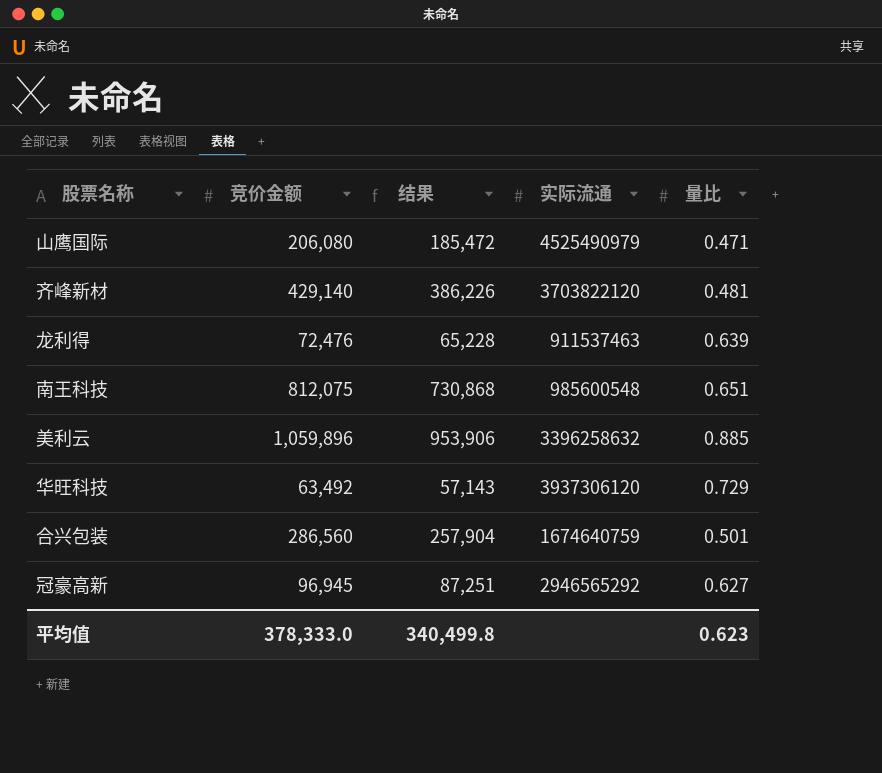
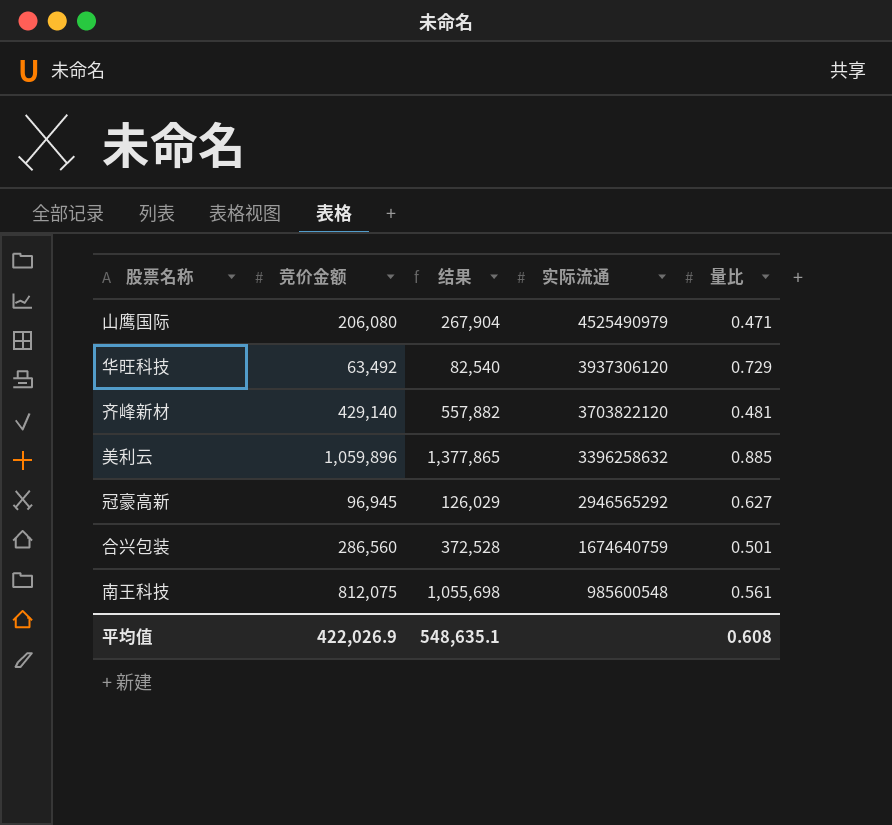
row order: none -> 实际流通 descending
column 结果 | formula: [竞价金额] * 0.9 -> [竞价金额] * 1.3
row 龙利得: 72,476 | 65,228 | 911537463 | 0.639 -> none
南王科技 | 量比: 0.651 -> 0.561
平均值 | 竞价金额: 378,333.0 -> 422,026.9
平均值 | 结果: 340,499.8 -> 548,635.1
平均值 | 量比: 0.623 -> 0.608

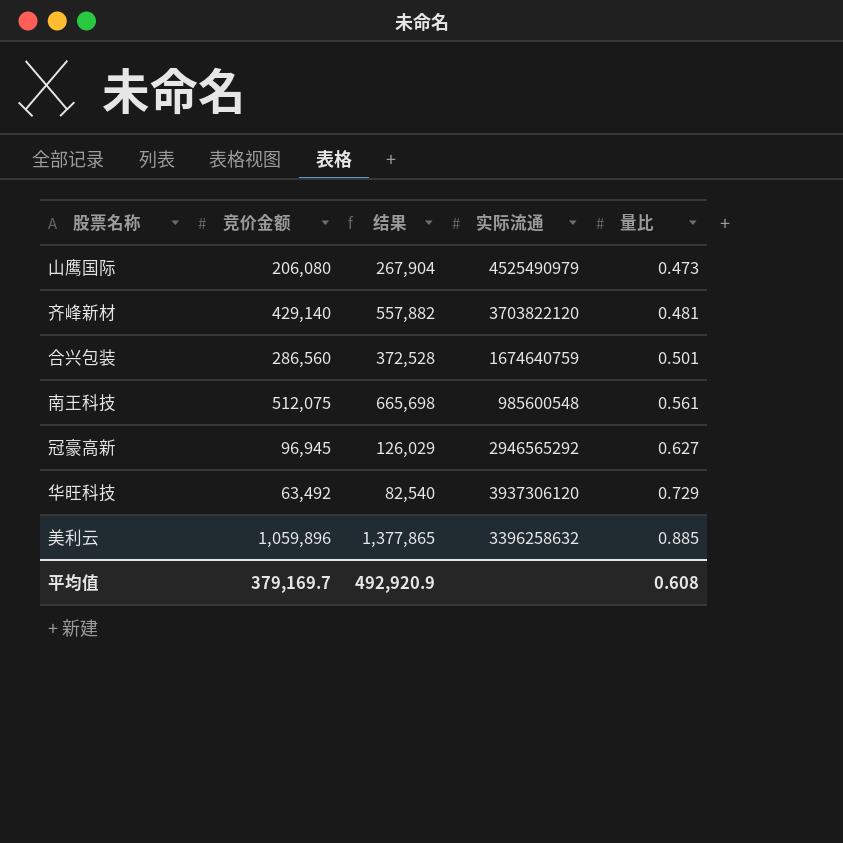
row order: 实际流通 descending -> 量比 ascending
山鹰国际 | 量比: 0.471 -> 0.473
南王科技 | 竞价金额: 812,075 -> 512,075
南王科技 | 结果: 1,055,698 -> 665,698
平均值 | 竞价金额: 422,026.9 -> 379,169.7
平均值 | 结果: 548,635.1 -> 492,920.9

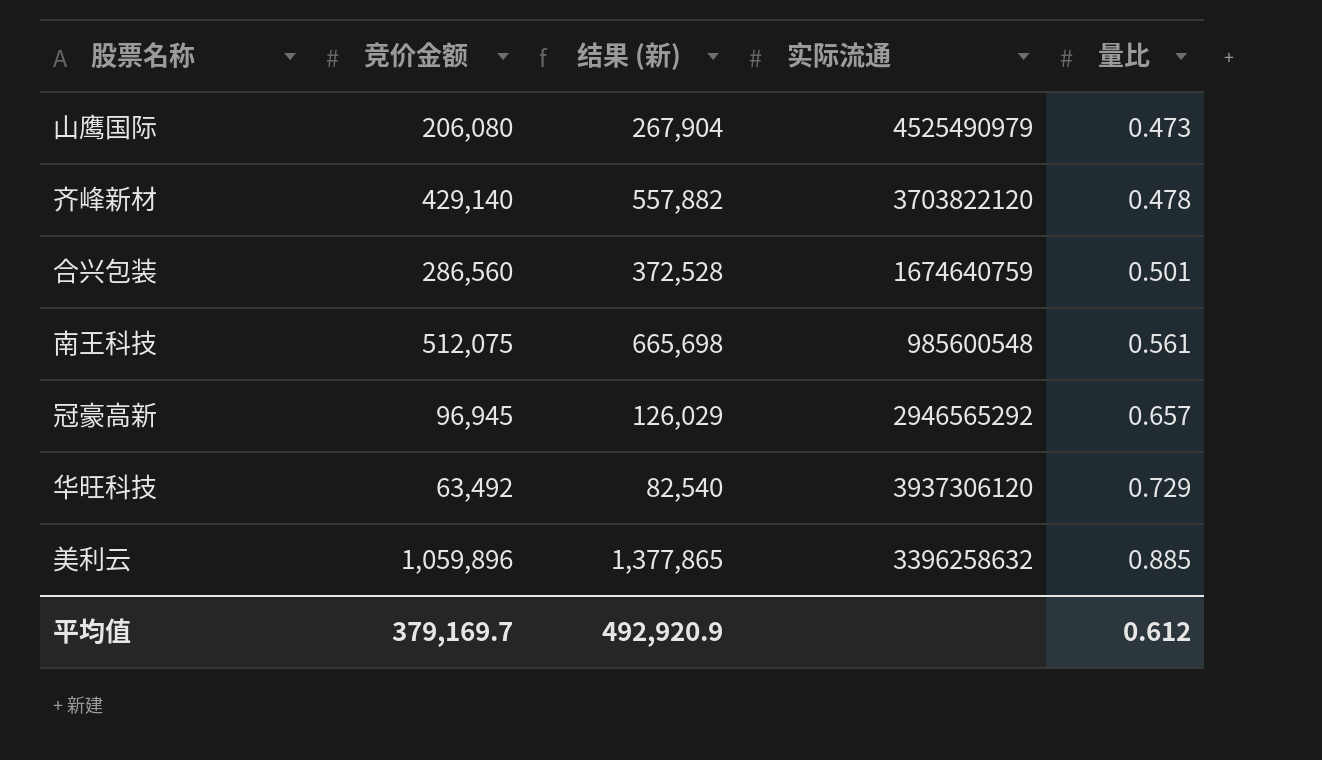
column name: 结果 -> 结果 (新)
齐峰新材 | 量比: 0.481 -> 0.478
冠豪高新 | 量比: 0.627 -> 0.657
平均值 | 量比: 0.608 -> 0.612

